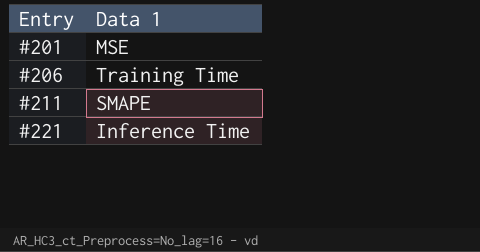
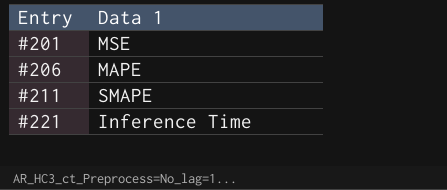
#206 | Data 1: Training Time -> MAPE

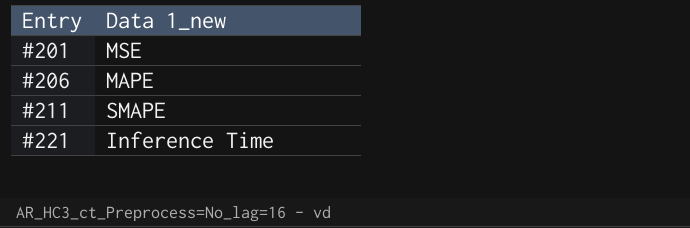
column name: Data 1 -> Data 1_new

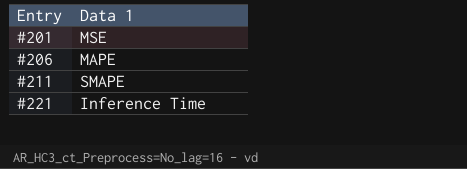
column name: Data 1_new -> Data 1

